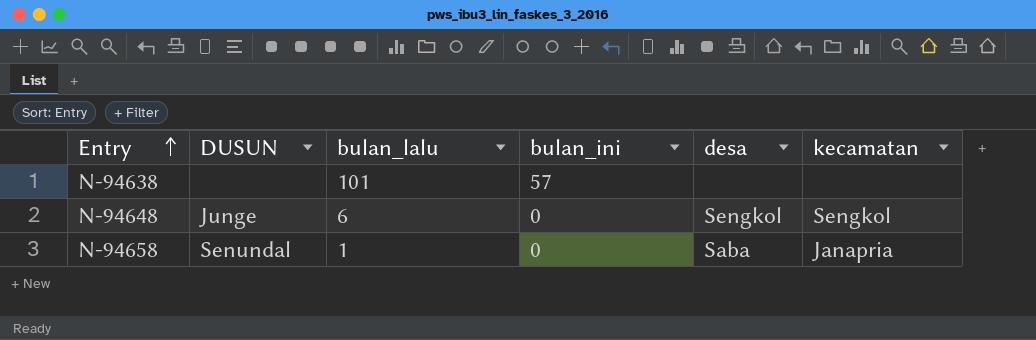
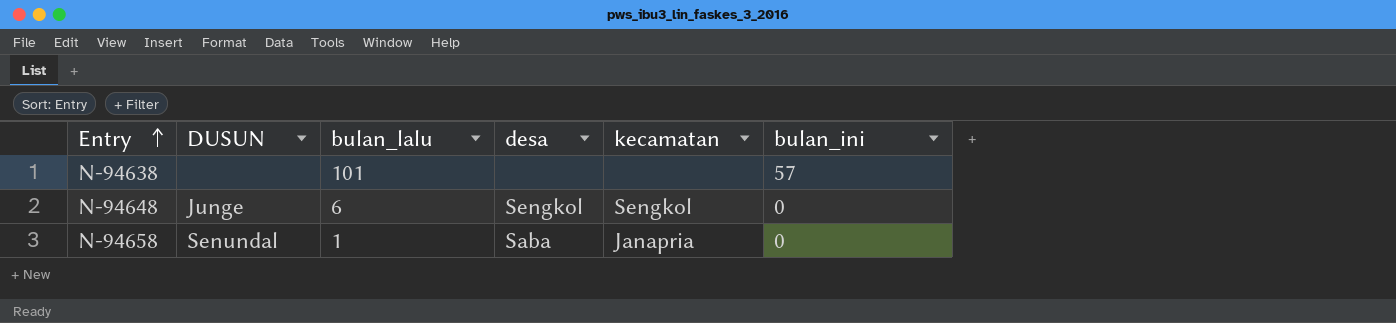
column bulan_ini | position: 4 -> 6

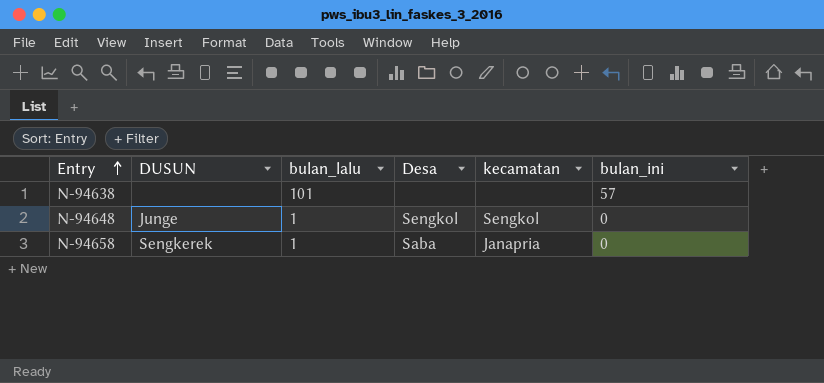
column name: desa -> Desa
N-94648 | bulan_lalu: 6 -> 1
N-94658 | DUSUN: Senundal -> Sengkerek

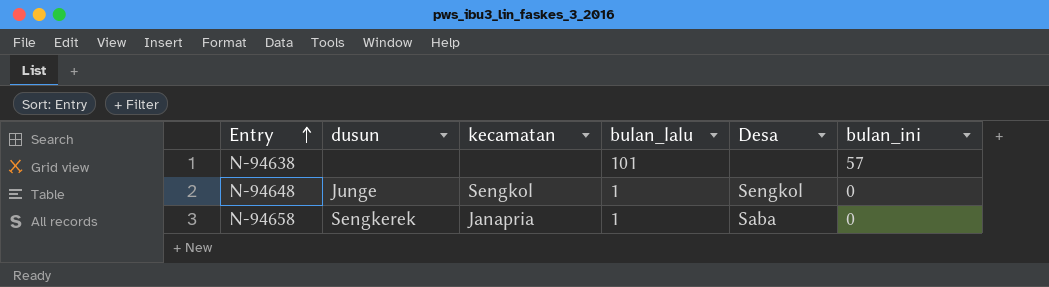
column name: DUSUN -> dusun
column kecamatan | position: 5 -> 3

